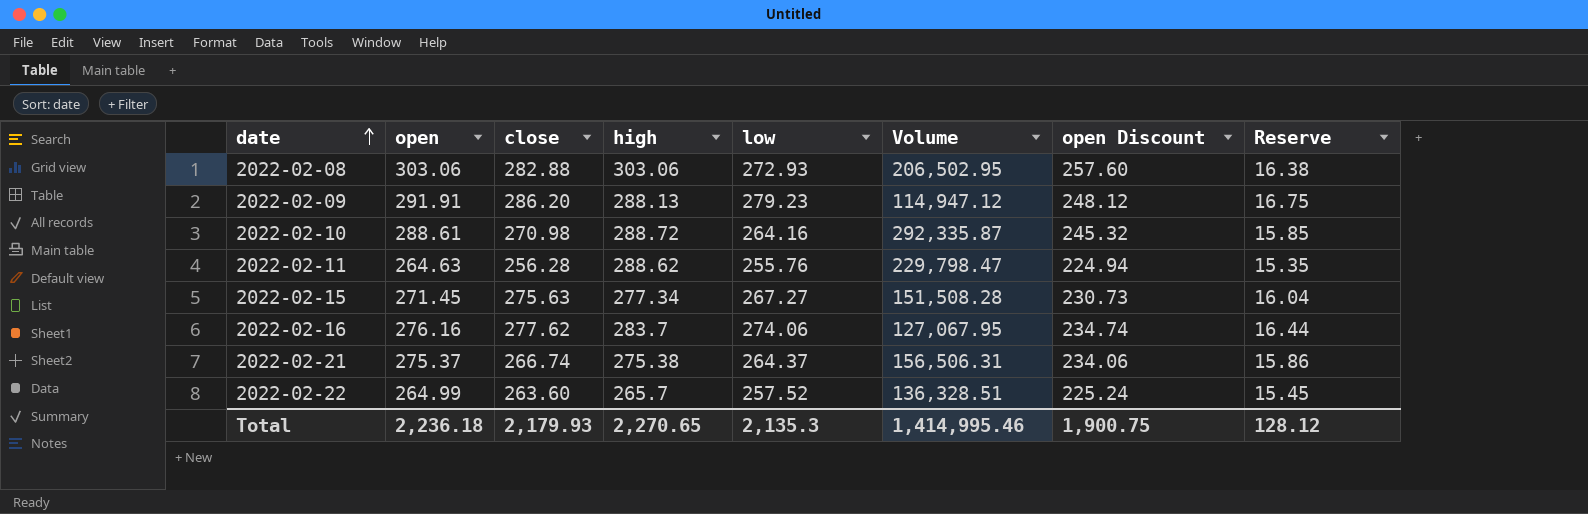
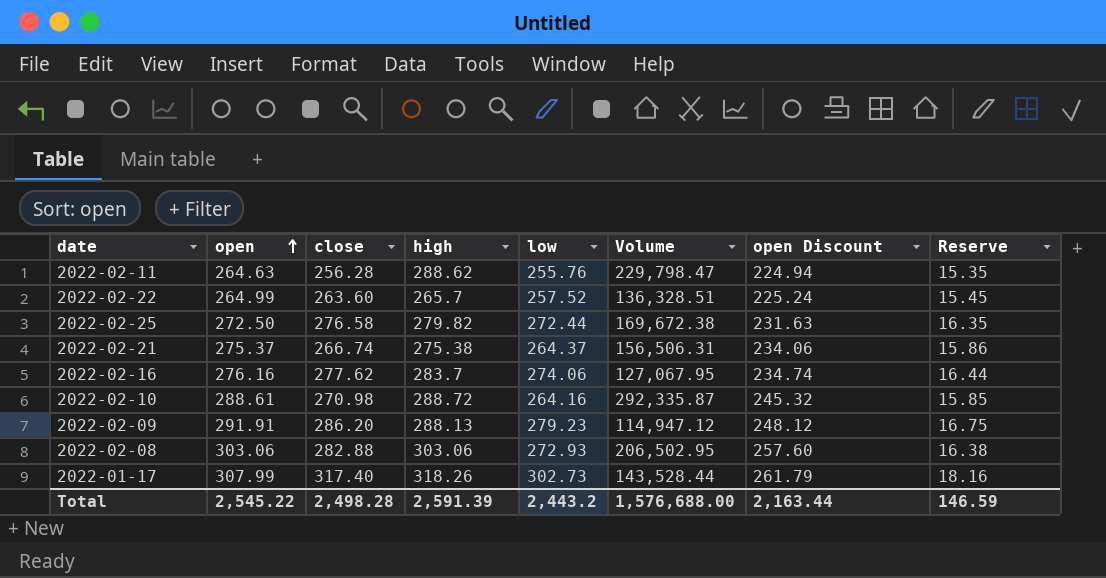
row order: date ascending -> open ascending
row 2022-02-15: 271.45 | 275.63 | 277.34 | 267.27 | 151,508.28 | 230.73 | 16.04 -> none
row 2022-02-25: none -> 272.50 | 276.58 | 279.82 | 272.44 | 169,672.38 | 231.63 | 16.35
row 2022-01-17: none -> 307.99 | 317.40 | 318.26 | 302.73 | 143,528.44 | 261.79 | 18.16
Total | open: 2,236.18 -> 2,545.22
Total | close: 2,179.93 -> 2,498.28
Total | high: 2,270.65 -> 2,591.39
Total | low: 2,135.3 -> 2,443.2
Total | Volume: 1,414,995.46 -> 1,576,688.00
Total | open Discount: 1,900.75 -> 2,163.44
Total | Reserve: 128.12 -> 146.59

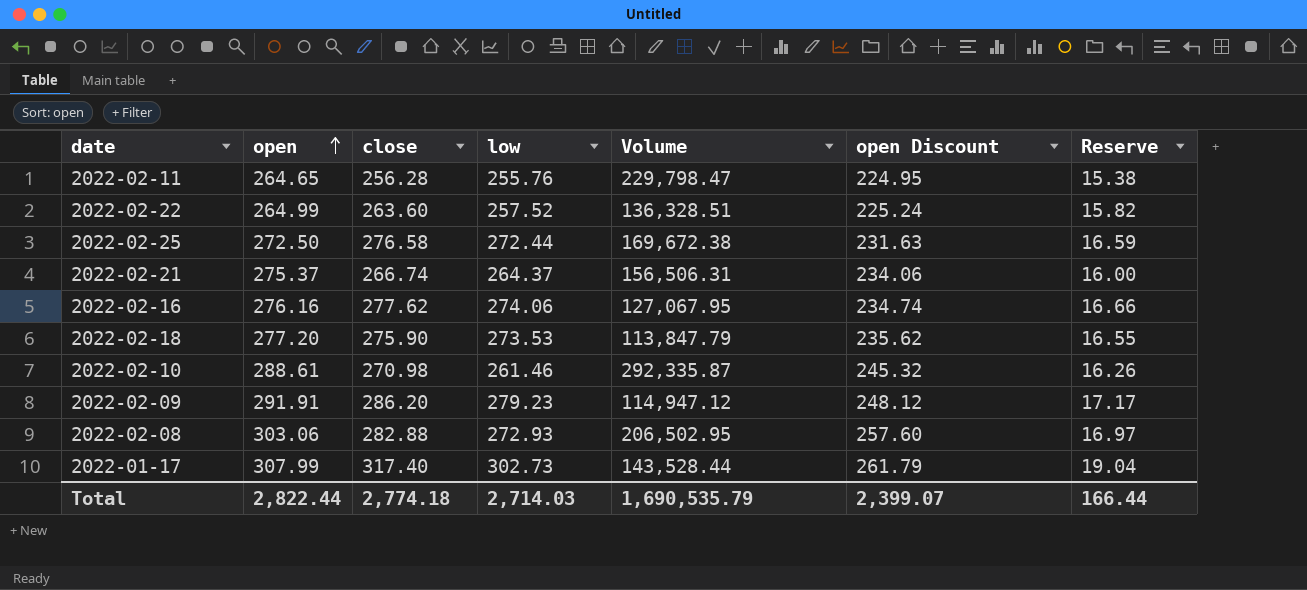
column high | position: 4 -> none
column Reserve | formula: [low] * 0.06 -> [close] * 0.06
2022-02-11 | open: 264.63 -> 264.65
2022-02-11 | open Discount: 224.94 -> 224.95
row 2022-02-18: none -> 277.20 | 275.90 | 273.53 | 113,847.79 | 235.62 | 16.55
2022-02-10 | low: 264.16 -> 261.46
Total | open: 2,545.22 -> 2,822.44
Total | close: 2,498.28 -> 2,774.18
Total | low: 2,443.2 -> 2,714.03
Total | Volume: 1,576,688.00 -> 1,690,535.79
Total | open Discount: 2,163.44 -> 2,399.07
Total | Reserve: 146.59 -> 166.44

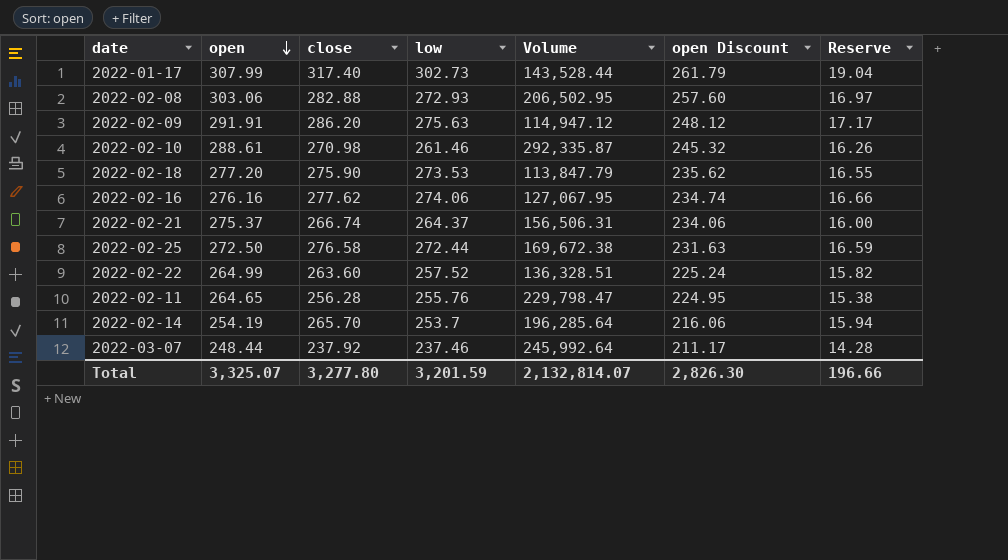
row order: open ascending -> open descending
2022-02-09 | low: 279.23 -> 275.63
row 2022-02-14: none -> 254.19 | 265.70 | 253.7 | 196,285.64 | 216.06 | 15.94
row 2022-03-07: none -> 248.44 | 237.92 | 237.46 | 245,992.64 | 211.17 | 14.28
Total | open: 2,822.44 -> 3,325.07
Total | close: 2,774.18 -> 3,277.80
Total | low: 2,714.03 -> 3,201.59
Total | Volume: 1,690,535.79 -> 2,132,814.07
Total | open Discount: 2,399.07 -> 2,826.30
Total | Reserve: 166.44 -> 196.66

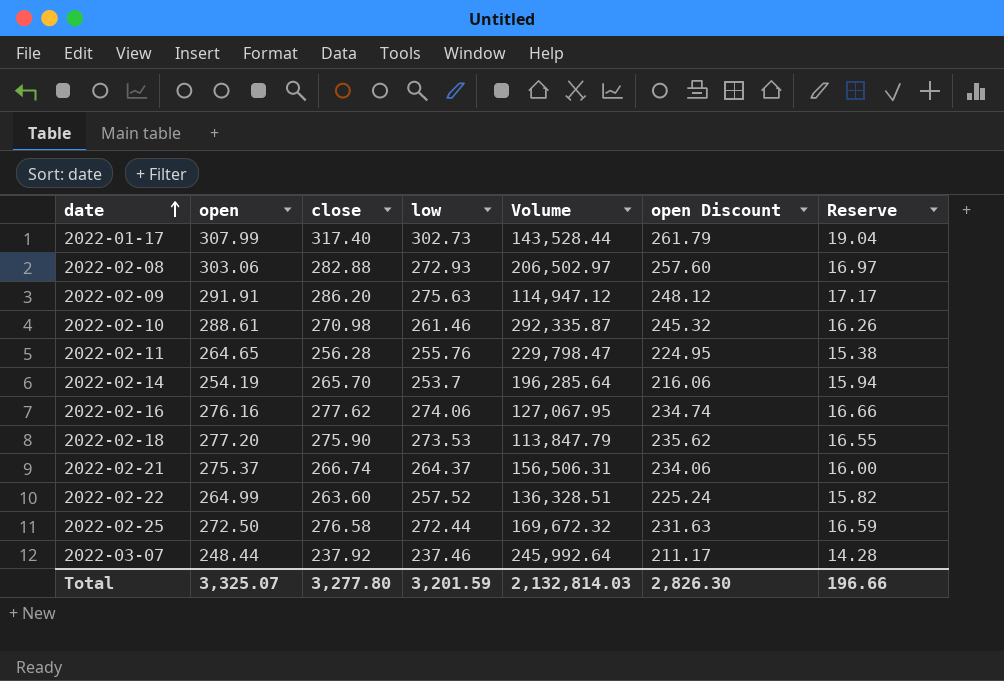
row order: open descending -> date ascending
2022-02-08 | Volume: 206,502.95 -> 206,502.97
2022-02-25 | Volume: 169,672.38 -> 169,672.32
Total | Volume: 2,132,814.07 -> 2,132,814.03

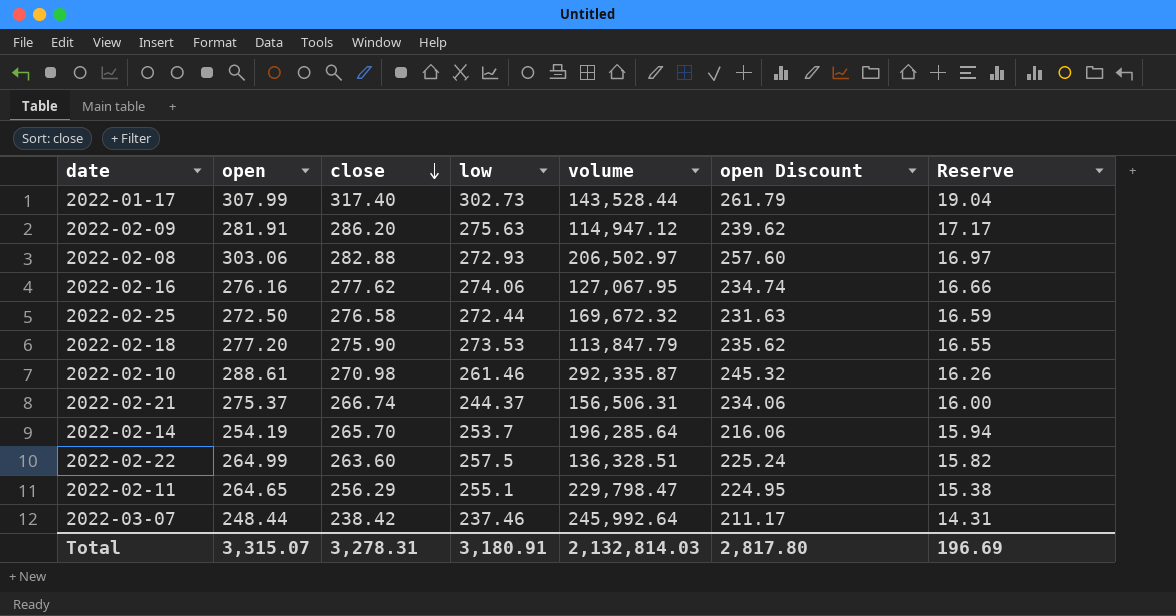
row order: date ascending -> close descending
column name: Volume -> volume
2022-02-09 | open: 291.91 -> 281.91
2022-02-09 | open Discount: 248.12 -> 239.62
2022-02-21 | low: 264.37 -> 244.37
2022-02-22 | low: 257.52 -> 257.5
2022-02-11 | close: 256.28 -> 256.29
2022-02-11 | low: 255.76 -> 255.1
2022-03-07 | close: 237.92 -> 238.42
2022-03-07 | Reserve: 14.28 -> 14.31
Total | open: 3,325.07 -> 3,315.07
Total | close: 3,277.80 -> 3,278.31
Total | low: 3,201.59 -> 3,180.91
Total | open Discount: 2,826.30 -> 2,817.80
Total | Reserve: 196.66 -> 196.69

